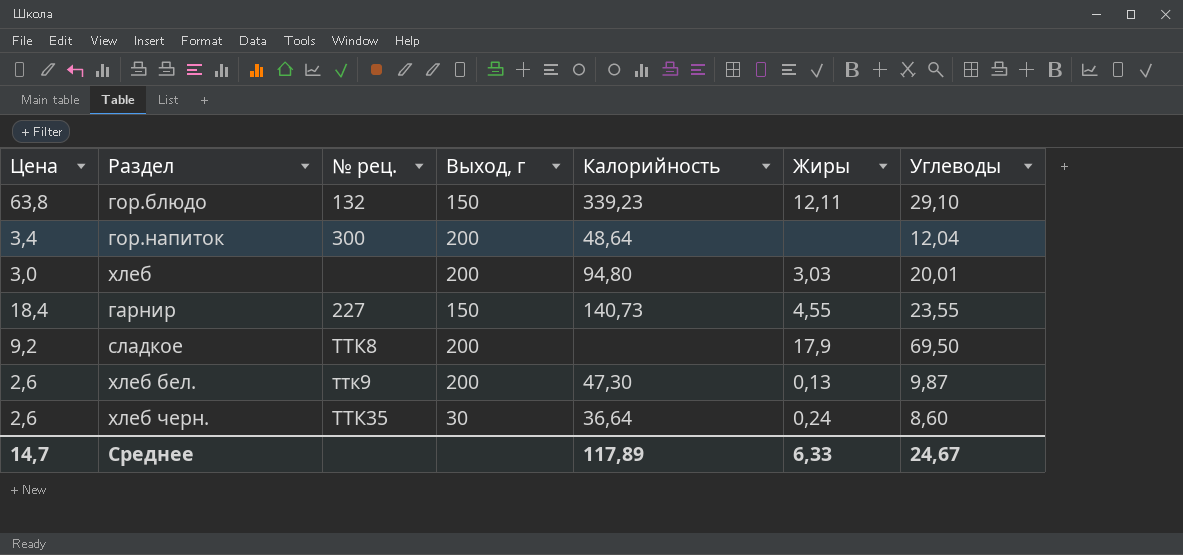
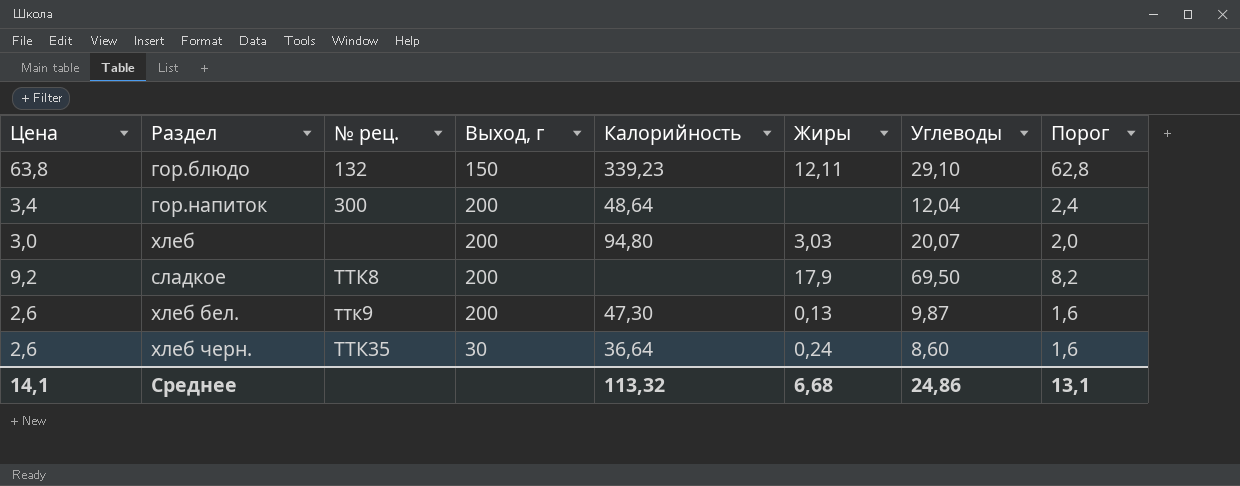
column Порог | formula: none -> [Цена] - 1
row гарнир: 18,4 | 227 | 150 | 140,73 | 4,55 | 23,55 -> none
хлеб | Углеводы: 20,01 -> 20,07
Среднее | Цена: 14,7 -> 14,1
Среднее | Калорийность: 117,89 -> 113,32
Среднее | Жиры: 6,33 -> 6,68
Среднее | Углеводы: 24,67 -> 24,86

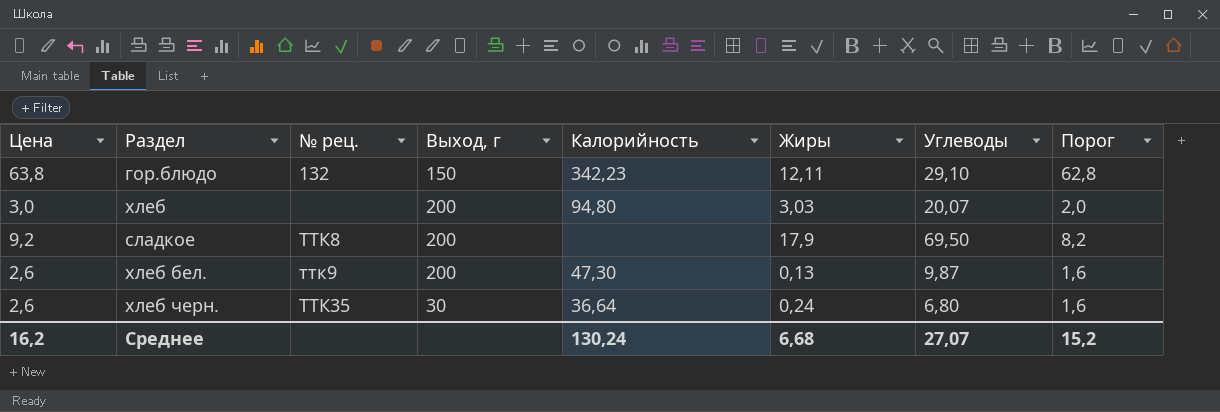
row гор.напиток: 3,4 | 300 | 200 | 48,64 | none | 12,04 | 2,4 -> none
гор.блюдо | Калорийность: 339,23 -> 342,23
хлеб черн. | Углеводы: 8,60 -> 6,80
Среднее | Цена: 14,1 -> 16,2
Среднее | Калорийность: 113,32 -> 130,24
Среднее | Углеводы: 24,86 -> 27,07
Среднее | Порог: 13,1 -> 15,2

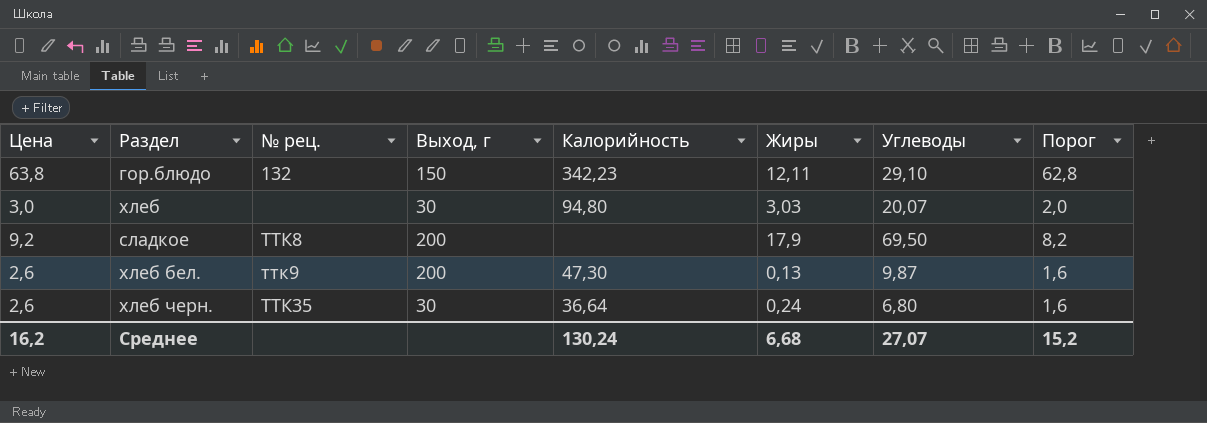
хлеб | Выход, г: 200 -> 30

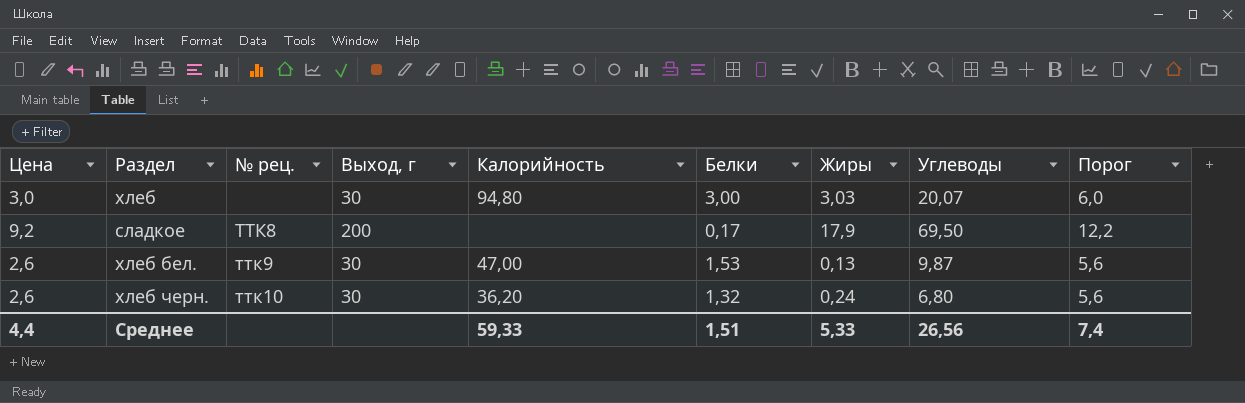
column Белки | position: none -> 6
column Порог | formula: [Цена] - 1 -> [Цена] + 3
row гор.блюдо: 63,8 | 132 | 150 | 342,23 | 12,11 | 29,10 | 62,8 -> none
хлеб бел. | Выход, г: 200 -> 30
хлеб бел. | Калорийность: 47,30 -> 47,00
хлеб черн. | № рец.: ТТК35 -> ттк10
хлеб черн. | Калорийность: 36,64 -> 36,20
Среднее | Цена: 16,2 -> 4,4
Среднее | Калорийность: 130,24 -> 59,33
Среднее | Жиры: 6,68 -> 5,33
Среднее | Углеводы: 27,07 -> 26,56
Среднее | Порог: 15,2 -> 7,4

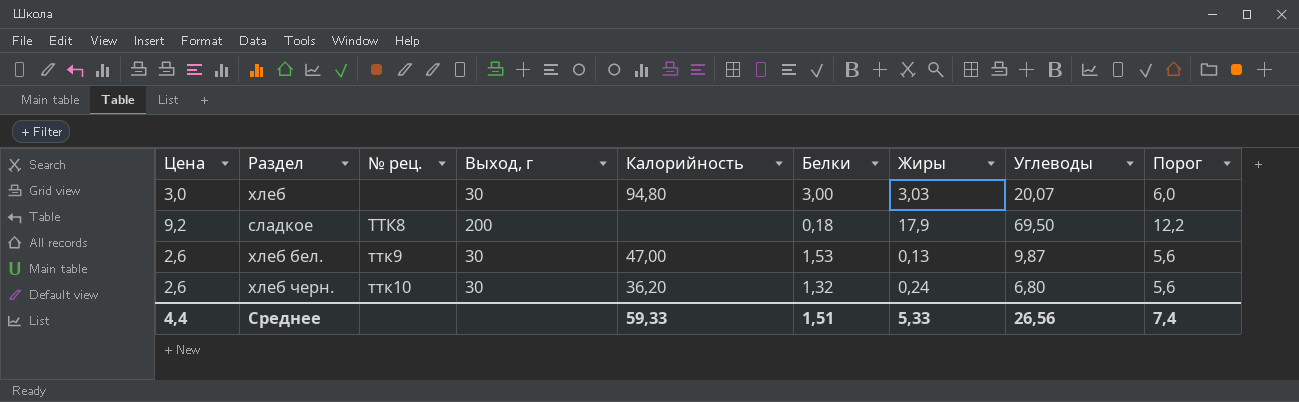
сладкое | Белки: 0,17 -> 0,18

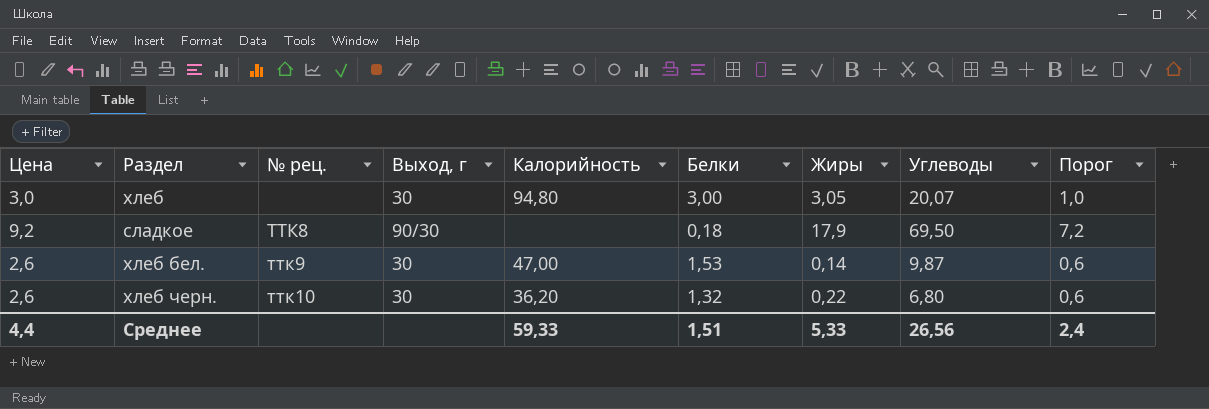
column Порог | formula: [Цена] + 3 -> [Цена] - 2
хлеб | Жиры: 3,03 -> 3,05
сладкое | Выход, г: 200 -> 90/30
хлеб бел. | Жиры: 0,13 -> 0,14
хлеб черн. | Жиры: 0,24 -> 0,22
Среднее | Порог: 7,4 -> 2,4

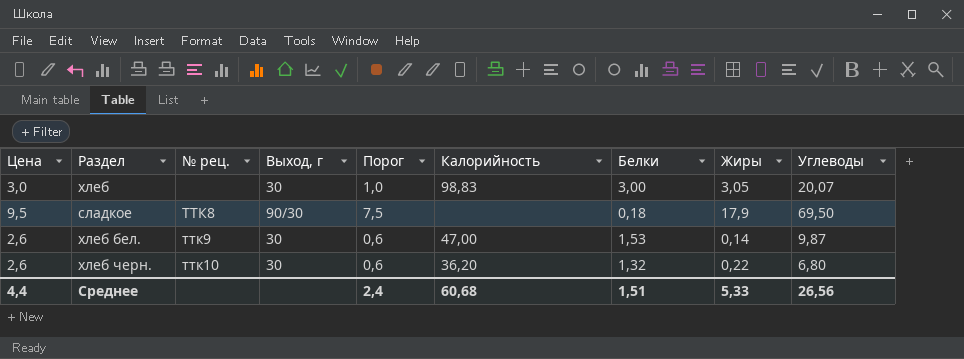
column Порог | position: 9 -> 5
хлеб | Калорийность: 94,80 -> 98,83
сладкое | Цена: 9,2 -> 9,5
сладкое | Порог: 7,2 -> 7,5
Среднее | Калорийность: 59,33 -> 60,68

